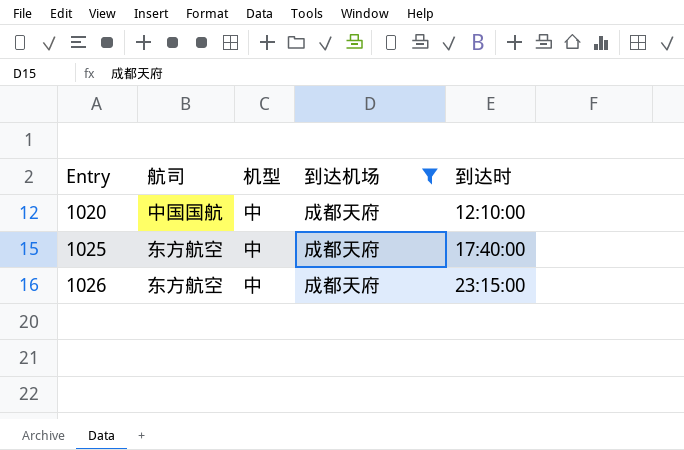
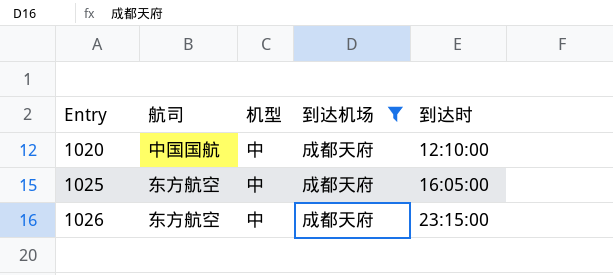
1025 | 到达时: 17:40:00 -> 16:05:00

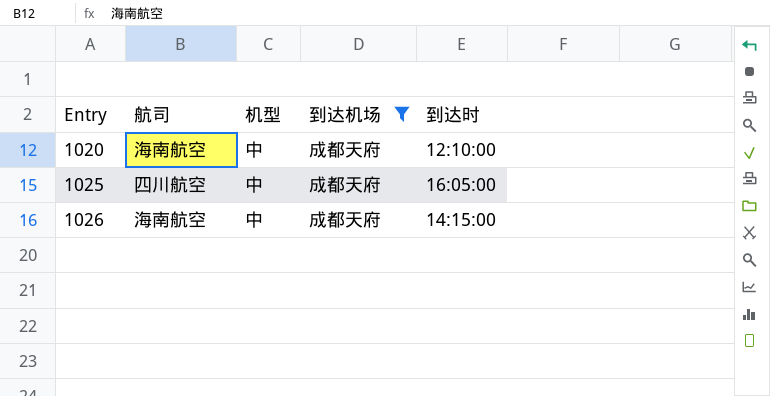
1020 | 航司: 中国国航 -> 海南航空
1025 | 航司: 东方航空 -> 四川航空
1026 | 航司: 东方航空 -> 海南航空
1026 | 到达时: 23:15:00 -> 14:15:00

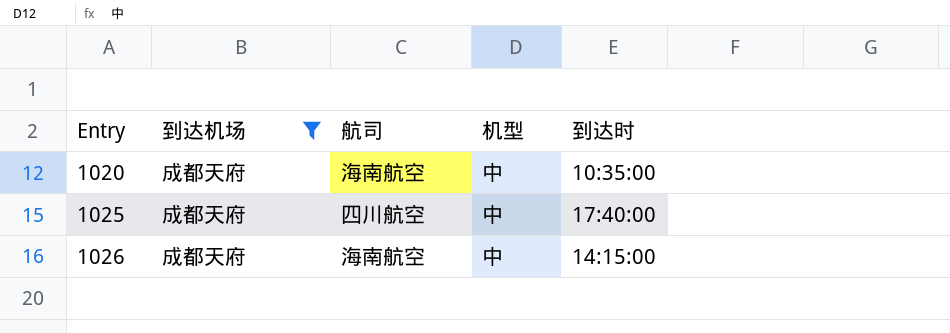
column 到达机场 | position: 4 -> 2
1020 | 到达时: 12:10:00 -> 10:35:00
1025 | 到达时: 16:05:00 -> 17:40:00

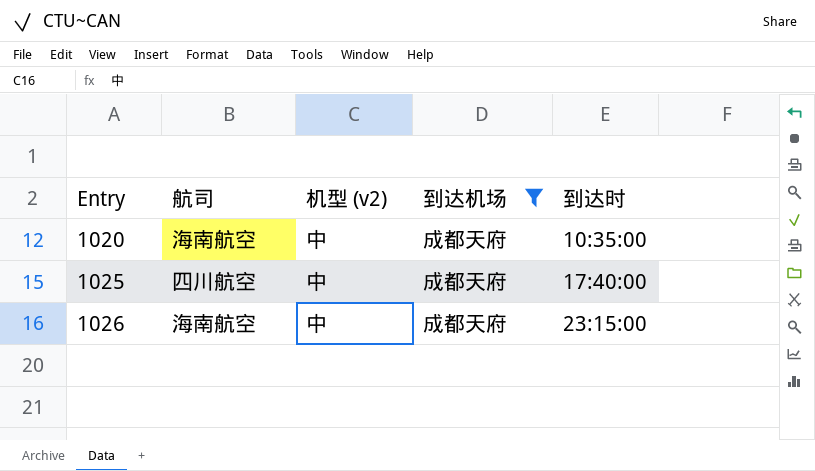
column name: 机型 -> 机型 (v2)
column 到达机场 | position: 2 -> 4
1026 | 到达时: 14:15:00 -> 23:15:00

